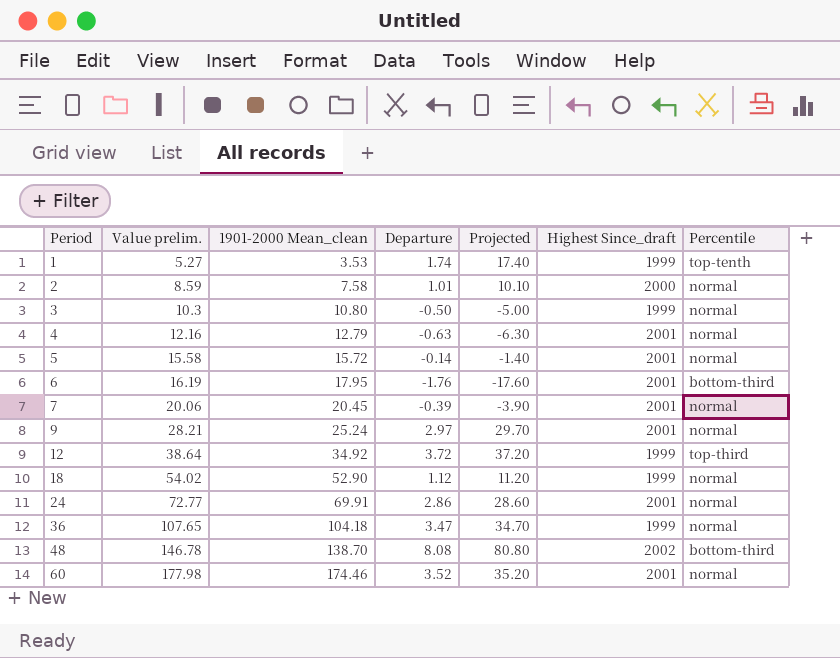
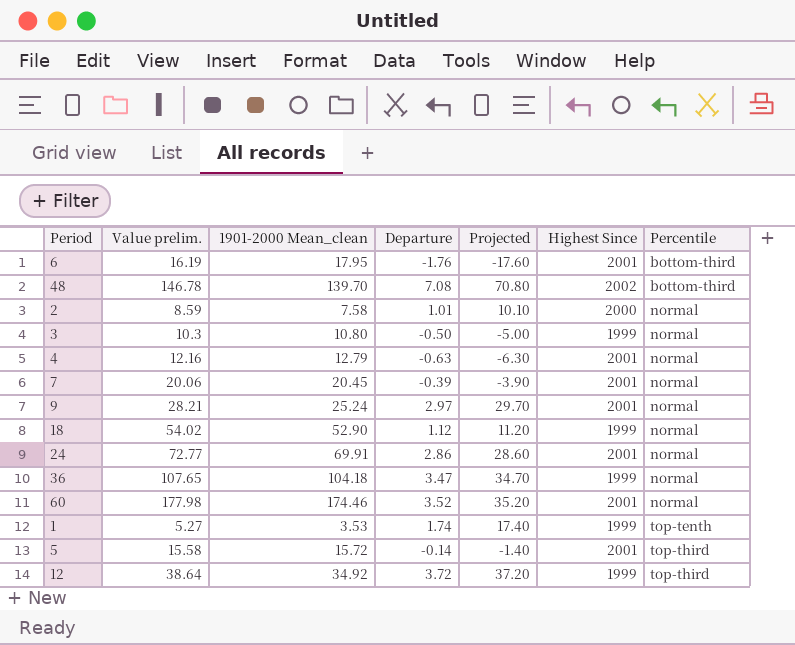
row order: Period ascending -> Percentile ascending
column name: Highest Since_draft -> Highest Since
48 | 1901-2000 Mean_clean: 138.70 -> 139.70
48 | Departure: 8.08 -> 7.08
48 | Projected: 80.80 -> 70.80
5 | Percentile: normal -> top-third

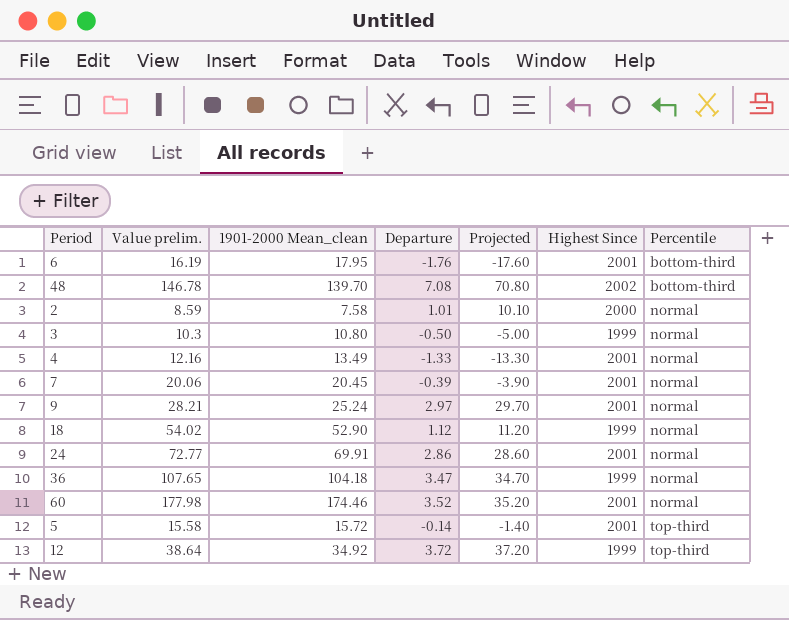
row 1: 5.27 | 3.53 | 1.74 | 17.40 | 1999 | top-tenth -> none
4 | 1901-2000 Mean_clean: 12.79 -> 13.49
4 | Departure: -0.63 -> -1.33
4 | Projected: -6.30 -> -13.30

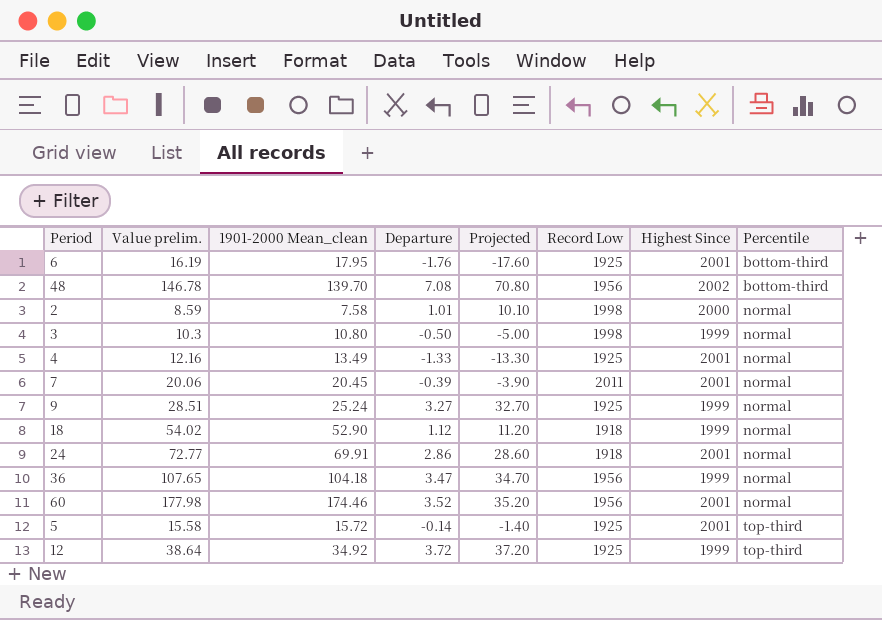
column Record Low | position: none -> 6
9 | Value prelim.: 28.21 -> 28.51
9 | Departure: 2.97 -> 3.27
9 | Projected: 29.70 -> 32.70
9 | Highest Since: 2001 -> 1999

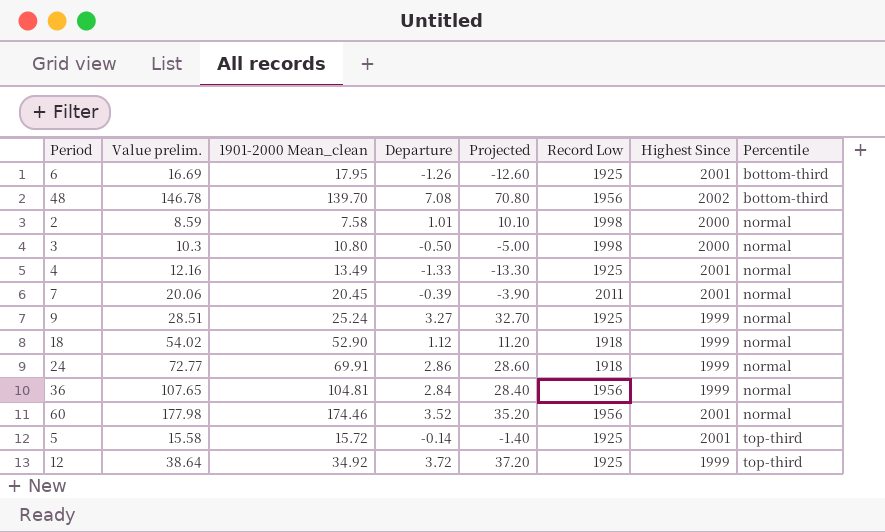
6 | Value prelim.: 16.19 -> 16.69
6 | Departure: -1.76 -> -1.26
6 | Projected: -17.60 -> -12.60
3 | Highest Since: 1999 -> 2000
24 | Highest Since: 2001 -> 1999
36 | 1901-2000 Mean_clean: 104.18 -> 104.81
36 | Departure: 3.47 -> 2.84
36 | Projected: 34.70 -> 28.40

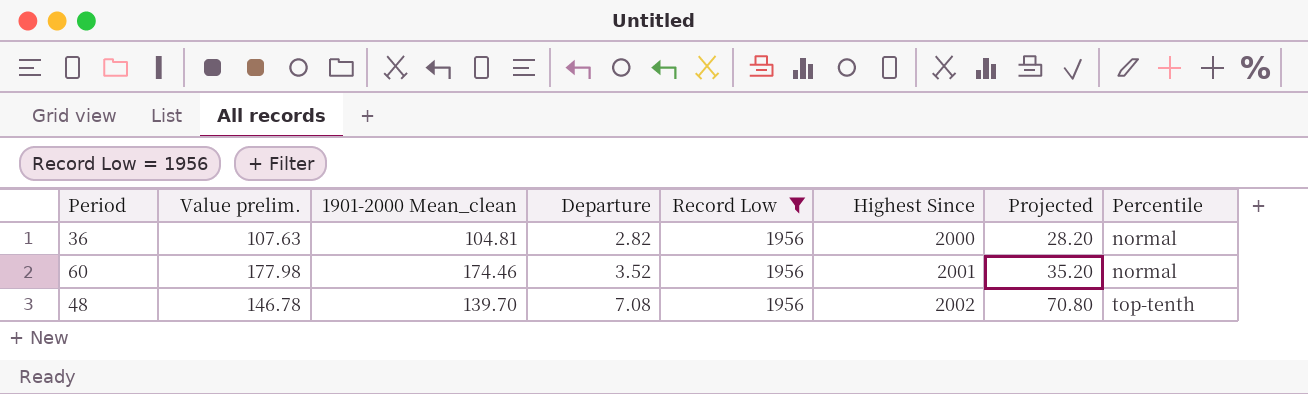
filter: none -> Record Low = 1956
row order: Percentile ascending -> Departure ascending
column Projected | position: 5 -> 7
36 | Value prelim.: 107.65 -> 107.63
36 | Departure: 2.84 -> 2.82
36 | Highest Since: 1999 -> 2000
36 | Projected: 28.40 -> 28.20
48 | Percentile: bottom-third -> top-tenth

